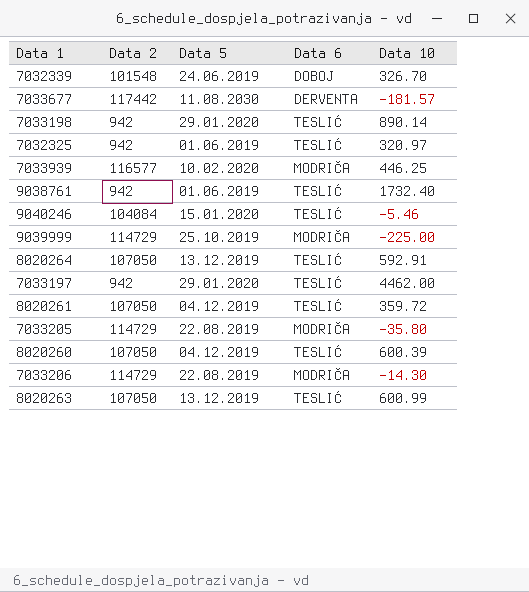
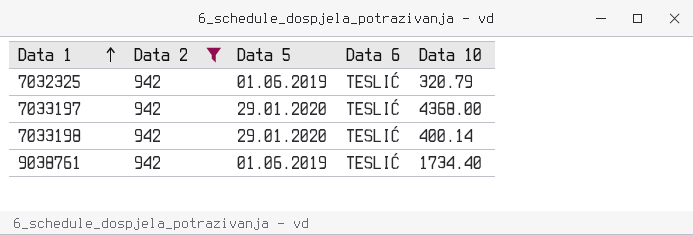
filter: none -> Data 2 = 942
row order: none -> Data 1 ascending
7032325 | Data 10: 320.97 -> 320.79
7033197 | Data 10: 4462.00 -> 4368.00
7033198 | Data 10: 890.14 -> 400.14
9038761 | Data 10: 1732.40 -> 1734.40

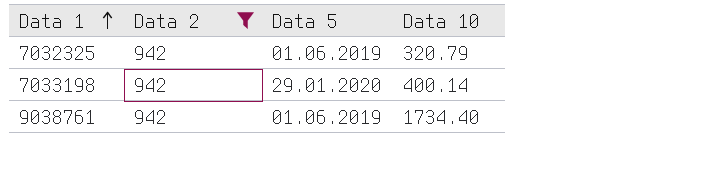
column Data 6 | position: 4 -> none
row 7033197: 942 | 29.01.2020 | TESLIĆ | 4368.00 -> none

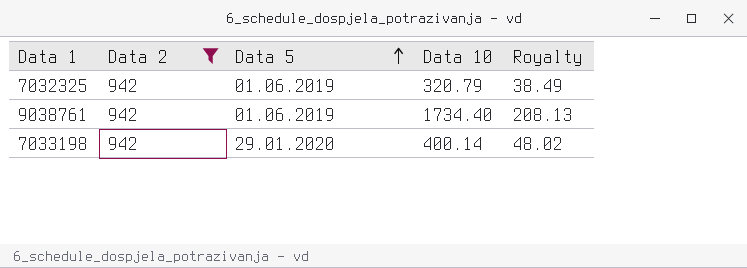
row order: Data 1 ascending -> Data 5 ascending
column Royalty | formula: none -> [Data 10] * 0.12

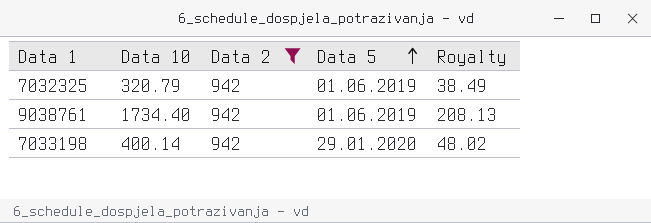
column Data 10 | position: 4 -> 2

